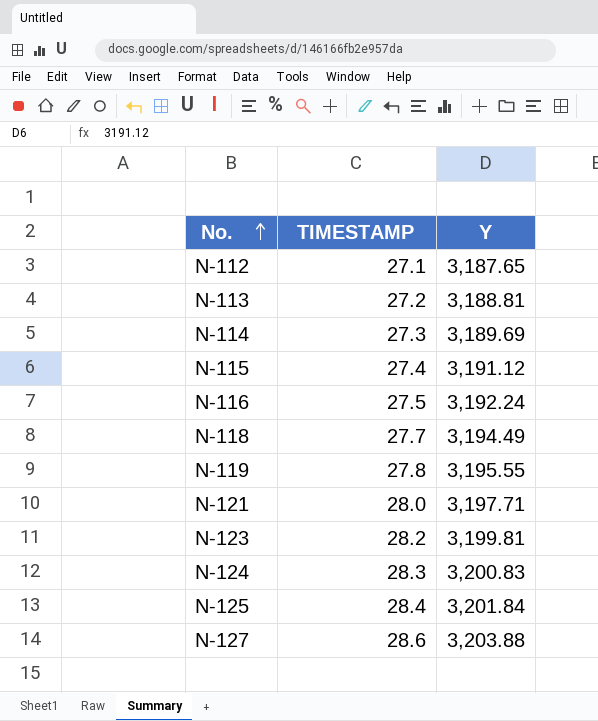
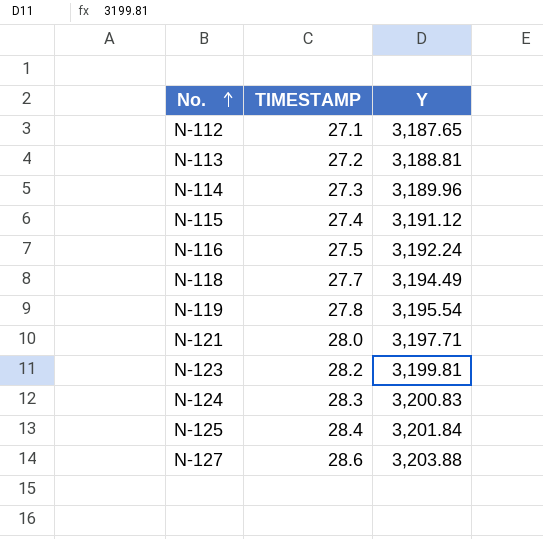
N-114 | Y: 3,189.69 -> 3,189.96
N-119 | Y: 3,195.55 -> 3,195.54

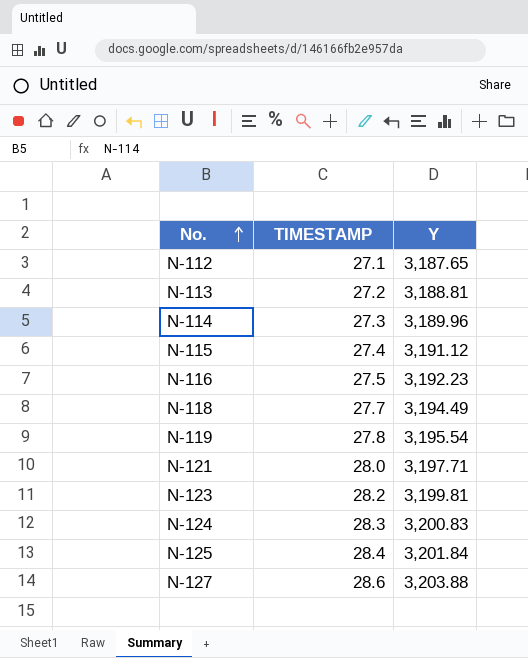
N-116 | Y: 3,192.24 -> 3,192.23

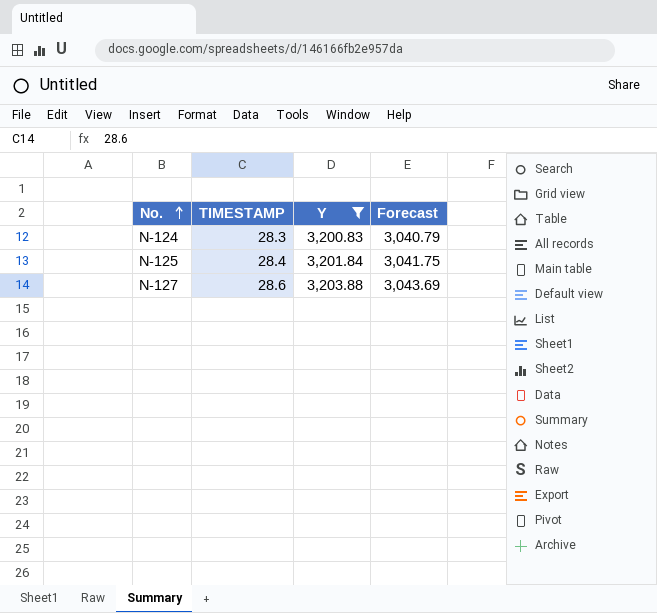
filter: none -> Y >= 3,200.83
column Forecast | formula: none -> [Y] * 0.95

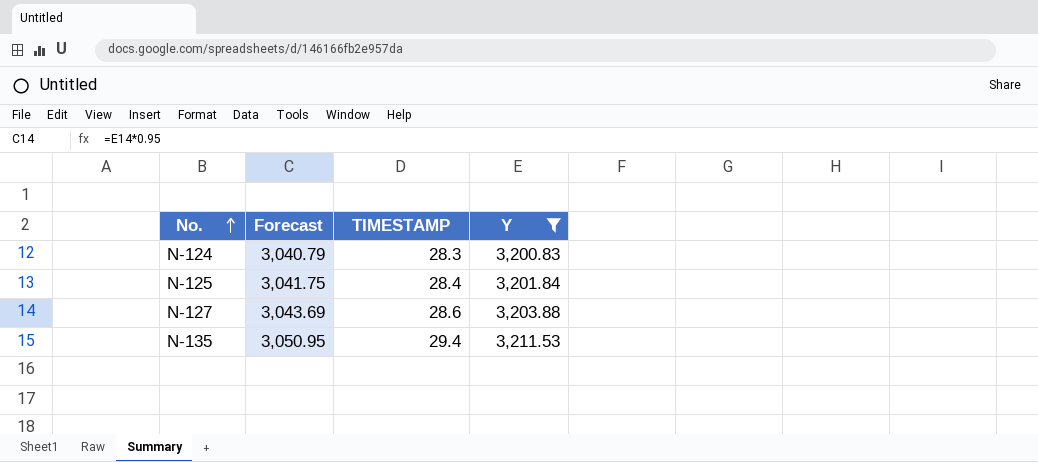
column Forecast | position: 4 -> 2
row N-135: none -> 3,050.95 | 29.4 | 3,211.53

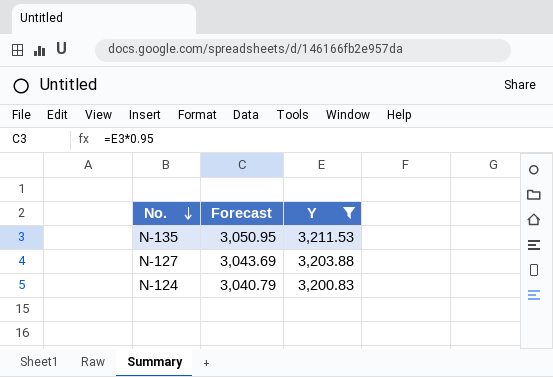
row order: No. ascending -> No. descending
column TIMESTAMP | position: 3 -> none
row N-125: 3,041.75 | 28.4 | 3,201.84 -> none

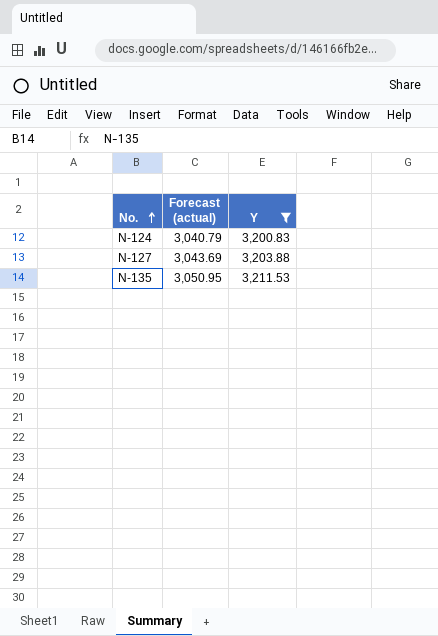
row order: No. descending -> No. ascending
column name: Forecast -> Forecast (actual)

